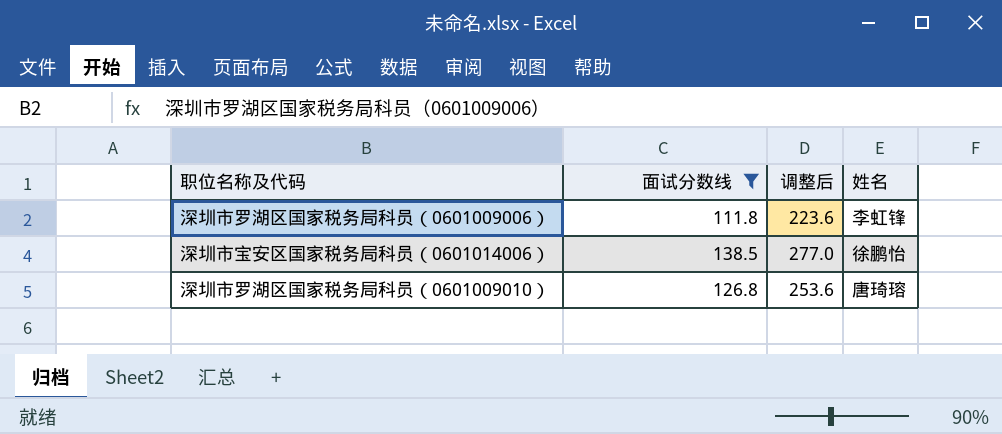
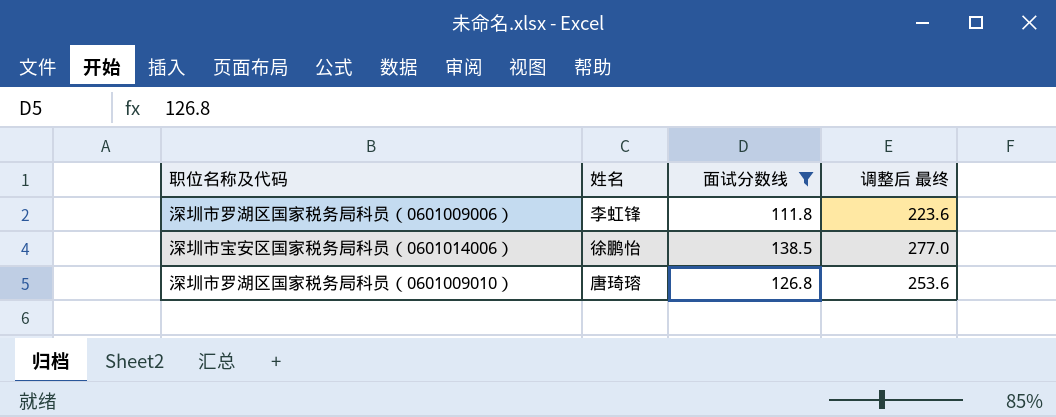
column 姓名 | position: 4 -> 2
column name: 调整后 -> 调整后 最终

